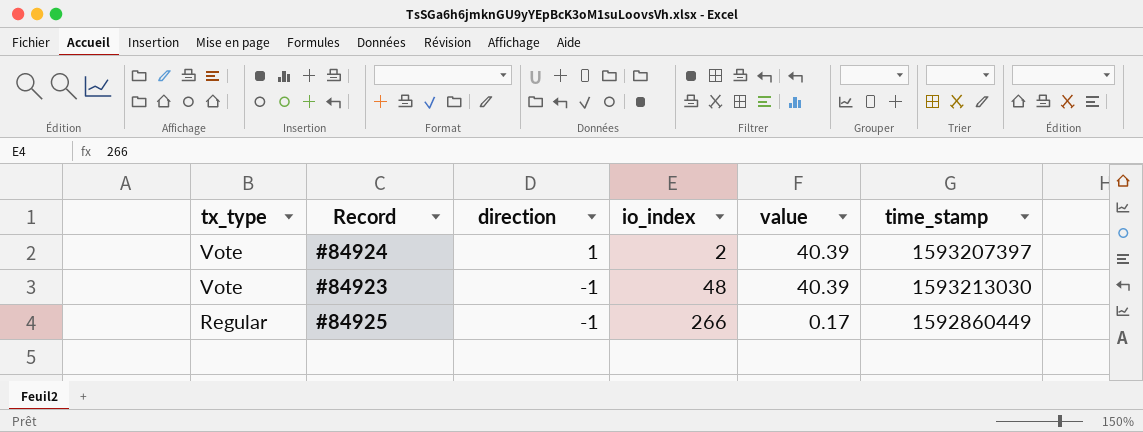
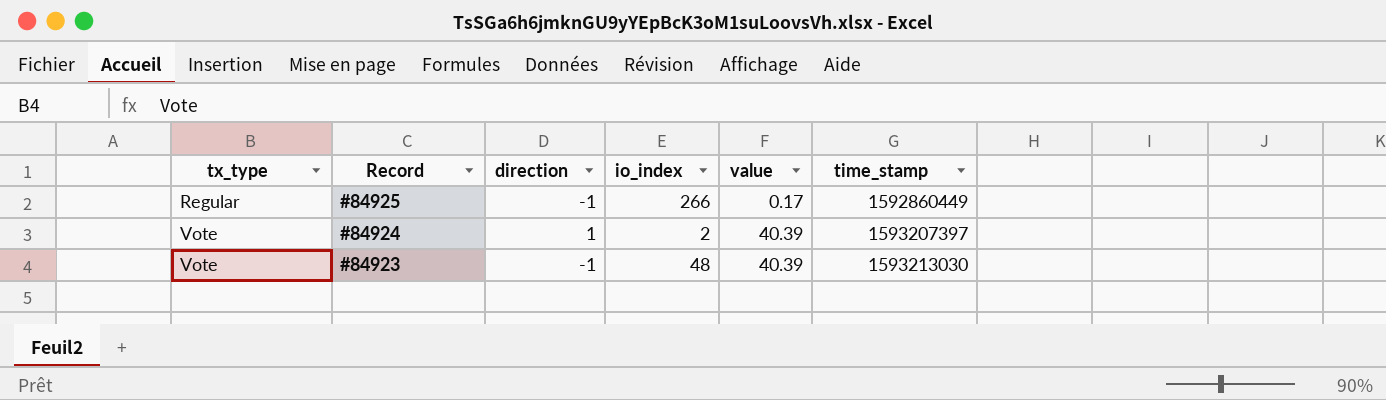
row order: tx_type descending -> tx_type ascending

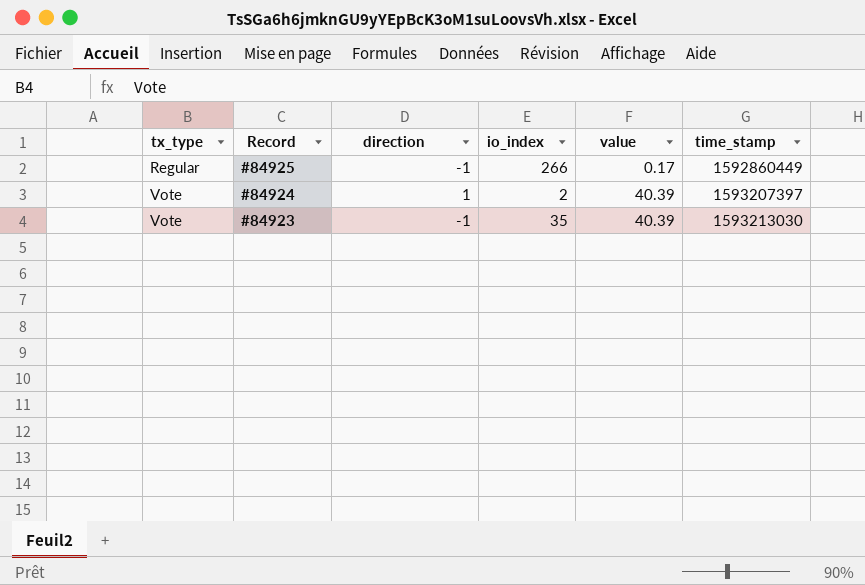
#84923 | io_index: 48 -> 35

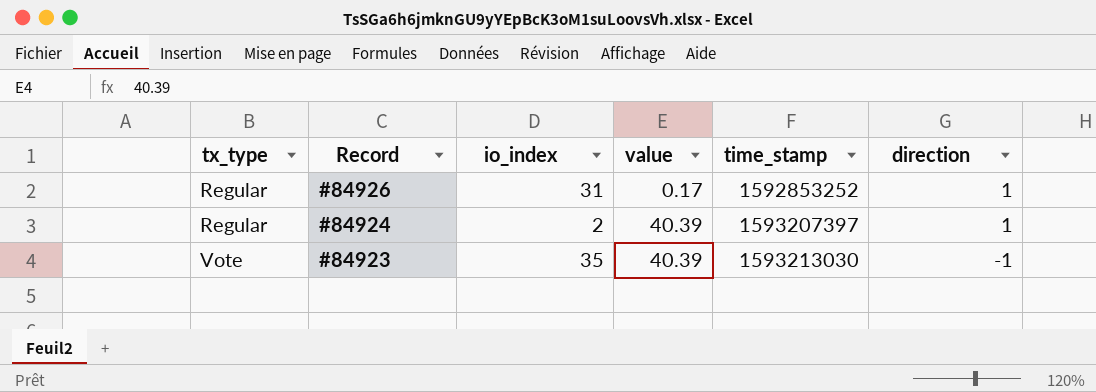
column direction | position: 3 -> 6
row #84925: Regular | -1 | 266 | 0.17 | 1592860449 -> none
row #84926: none -> Regular | 31 | 0.17 | 1592853252 | 1
#84924 | tx_type: Vote -> Regular

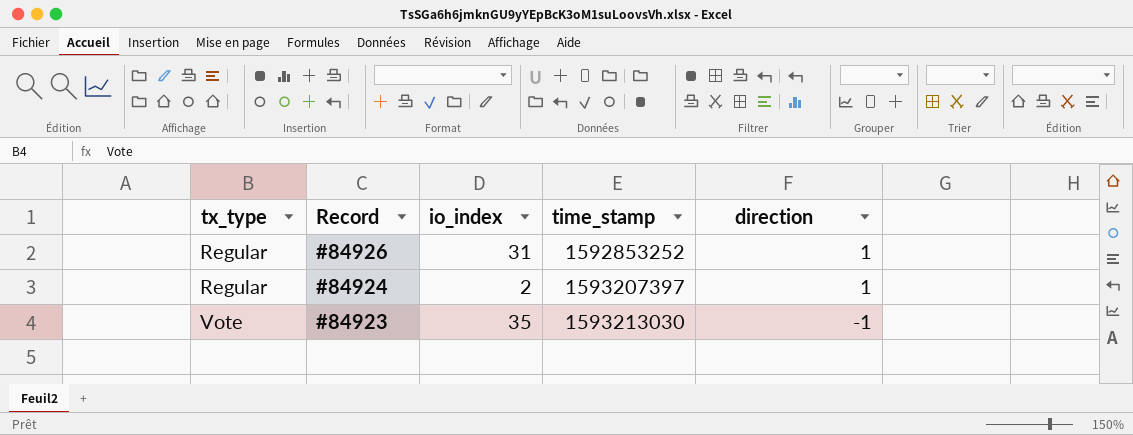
column value | position: 4 -> none

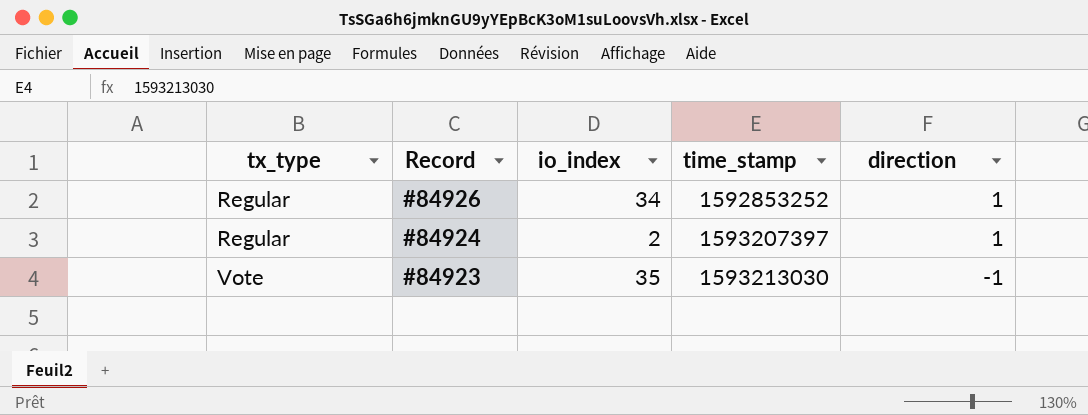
#84926 | io_index: 31 -> 34

